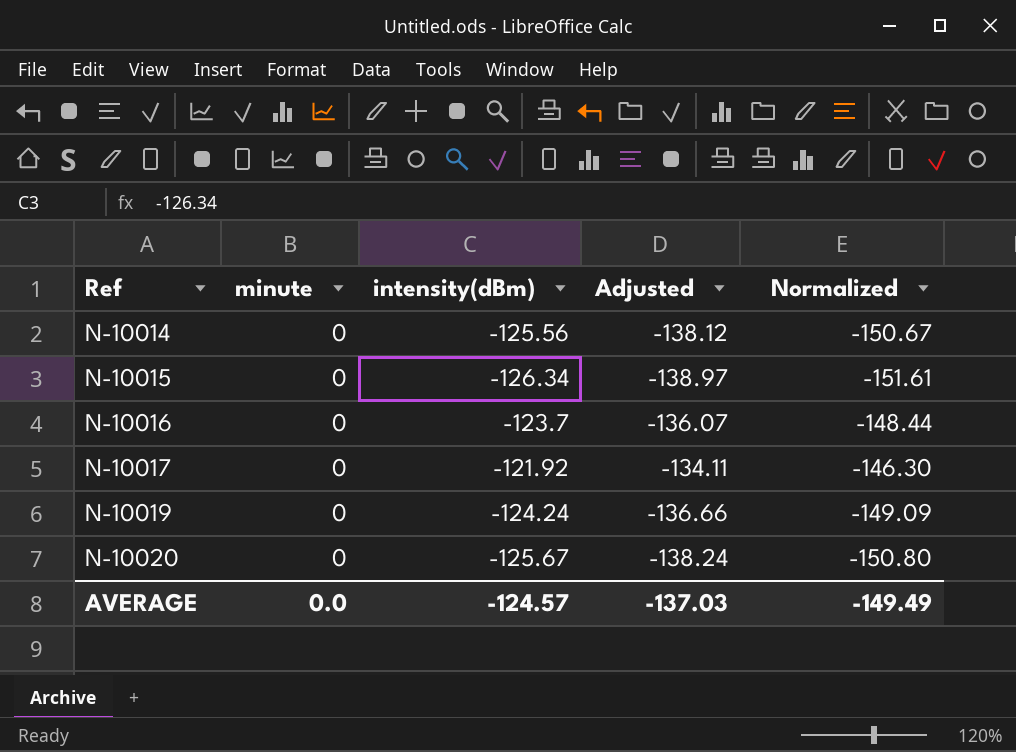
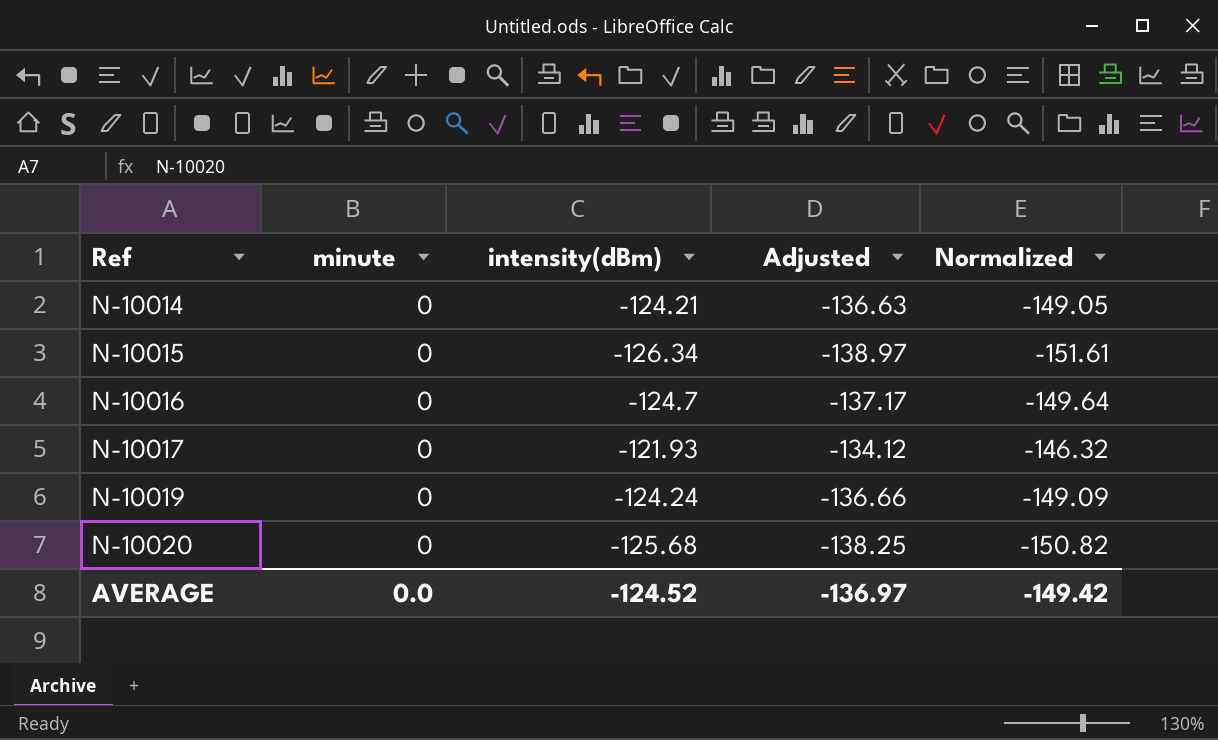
N-10014 | intensity(dBm): -125.56 -> -124.21
N-10014 | Adjusted: -138.12 -> -136.63
N-10014 | Normalized: -150.67 -> -149.05
N-10016 | intensity(dBm): -123.7 -> -124.7
N-10016 | Adjusted: -136.07 -> -137.17
N-10016 | Normalized: -148.44 -> -149.64
N-10017 | intensity(dBm): -121.92 -> -121.93
N-10017 | Adjusted: -134.11 -> -134.12
N-10017 | Normalized: -146.30 -> -146.32
N-10020 | intensity(dBm): -125.67 -> -125.68
N-10020 | Adjusted: -138.24 -> -138.25
N-10020 | Normalized: -150.80 -> -150.82
AVERAGE | intensity(dBm): -124.57 -> -124.52
AVERAGE | Adjusted: -137.03 -> -136.97
AVERAGE | Normalized: -149.49 -> -149.42

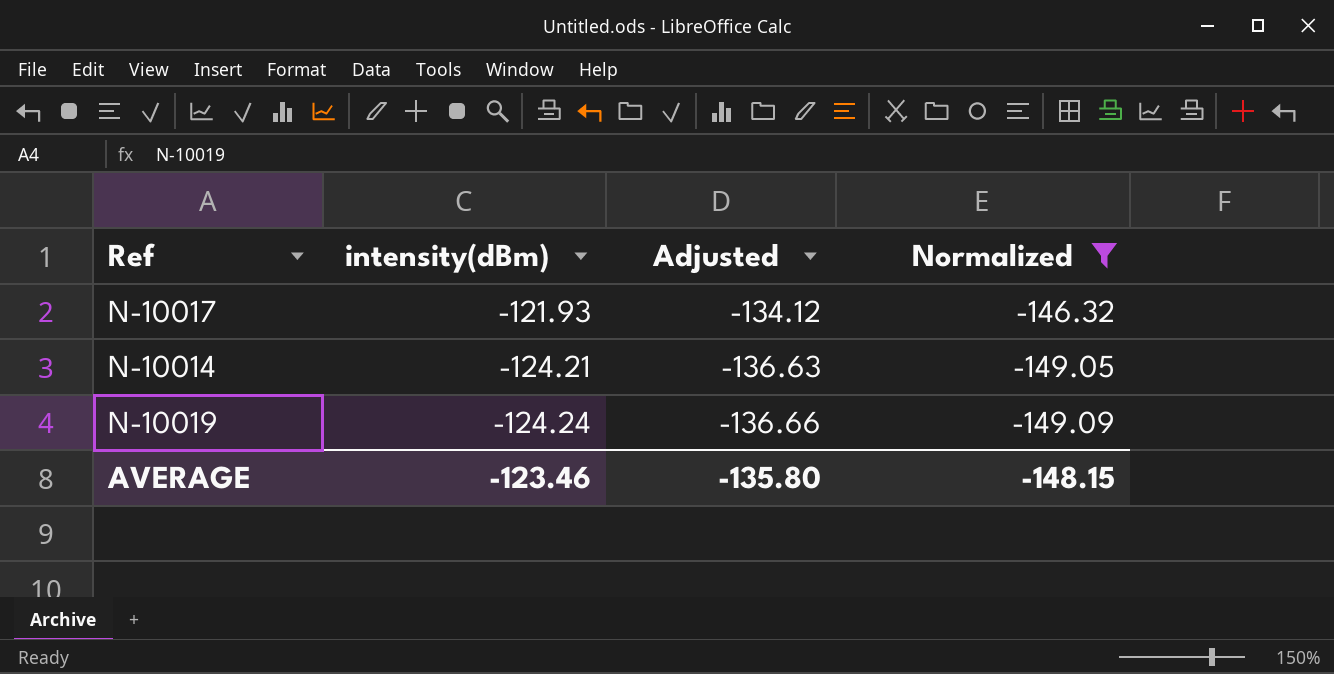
filter: none -> Normalized >= -149.09
row order: Ref ascending -> intensity(dBm) descending
column minute | position: 2 -> none
AVERAGE | intensity(dBm): -124.52 -> -123.46
AVERAGE | Adjusted: -136.97 -> -135.80
AVERAGE | Normalized: -149.42 -> -148.15

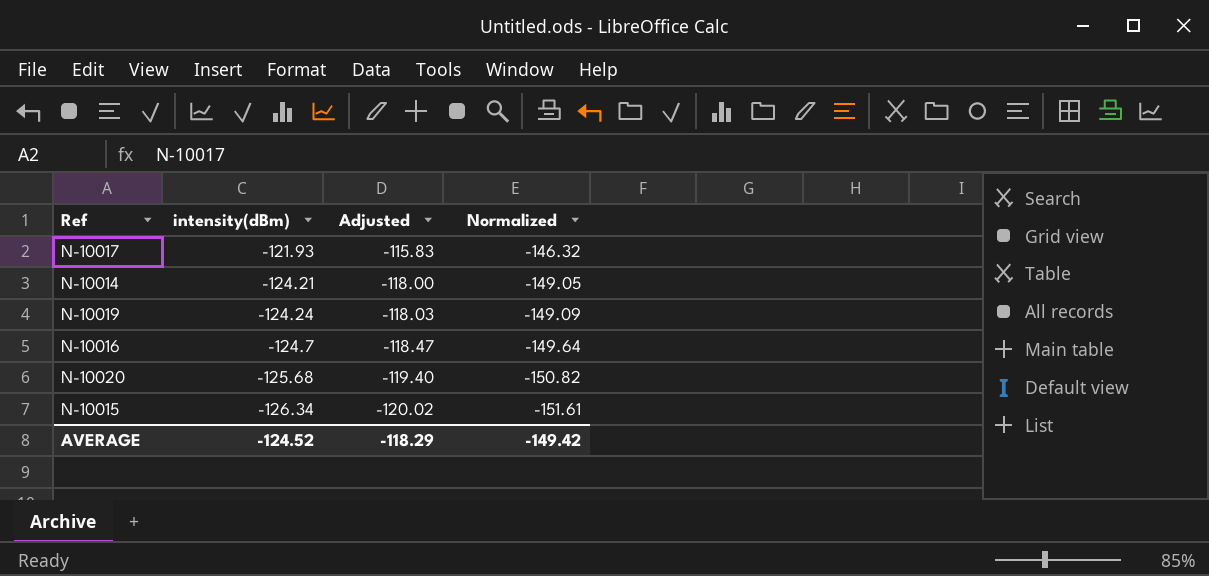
filter: Normalized >= -149.09 -> none
column Adjusted | formula: [intensity(dBm)] * 1.1 -> [intensity(dBm)] * 0.95
AVERAGE | intensity(dBm): -123.46 -> -124.52
AVERAGE | Adjusted: -135.80 -> -118.29
AVERAGE | Normalized: -148.15 -> -149.42

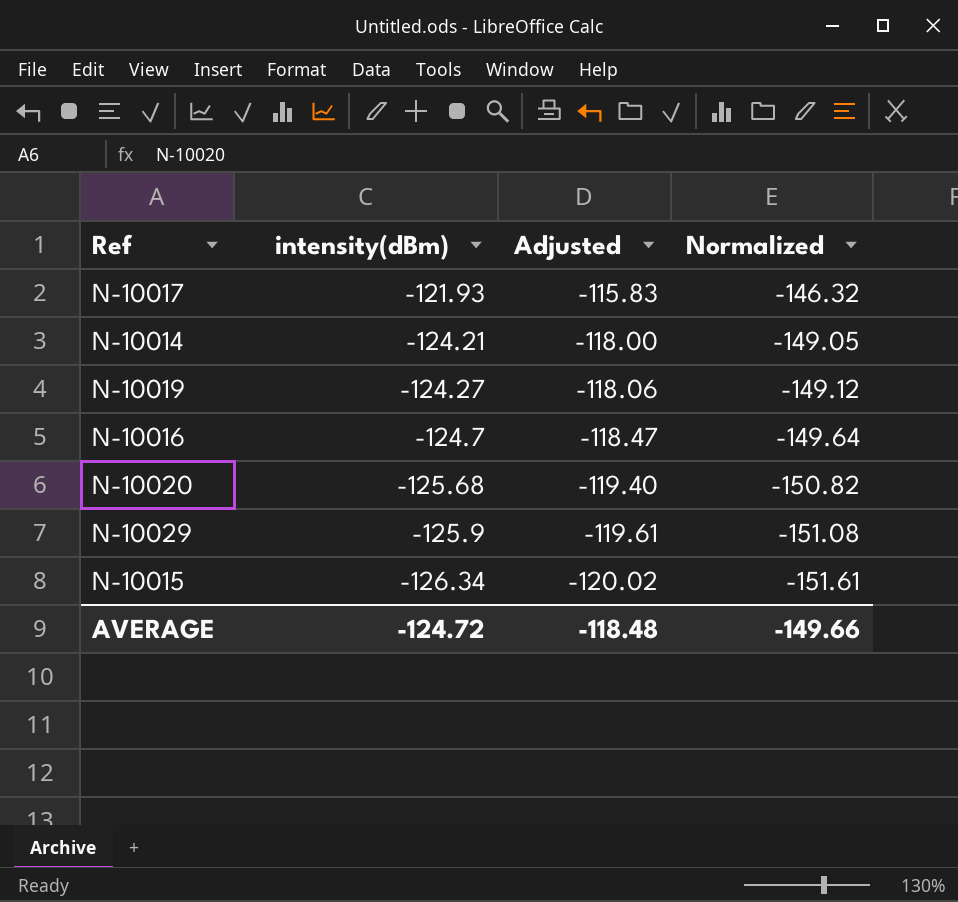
N-10019 | intensity(dBm): -124.24 -> -124.27
N-10019 | Adjusted: -118.03 -> -118.06
N-10019 | Normalized: -149.09 -> -149.12
row N-10029: none -> -125.9 | -119.61 | -151.08
AVERAGE | intensity(dBm): -124.52 -> -124.72
AVERAGE | Adjusted: -118.29 -> -118.48
AVERAGE | Normalized: -149.42 -> -149.66

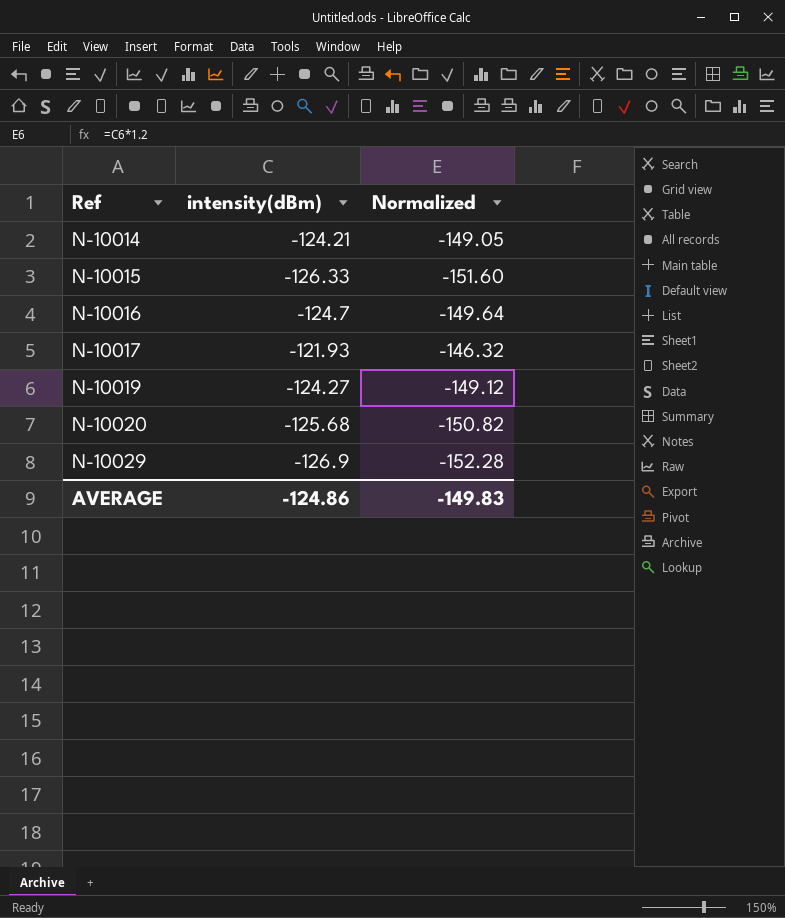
row order: intensity(dBm) descending -> Ref ascending
column Adjusted | formula: [intensity(dBm)] * 0.95 -> none
N-10015 | intensity(dBm): -126.34 -> -126.33
N-10015 | Normalized: -151.61 -> -151.60
N-10029 | intensity(dBm): -125.9 -> -126.9
N-10029 | Normalized: -151.08 -> -152.28
AVERAGE | intensity(dBm): -124.72 -> -124.86
AVERAGE | Normalized: -149.66 -> -149.83

